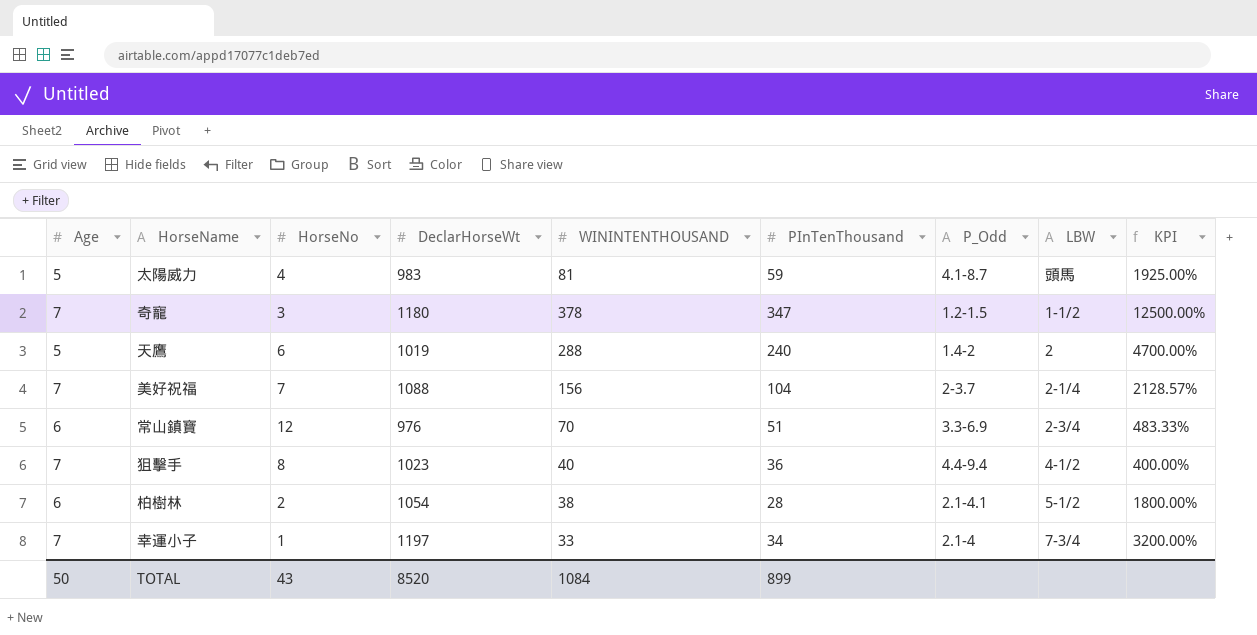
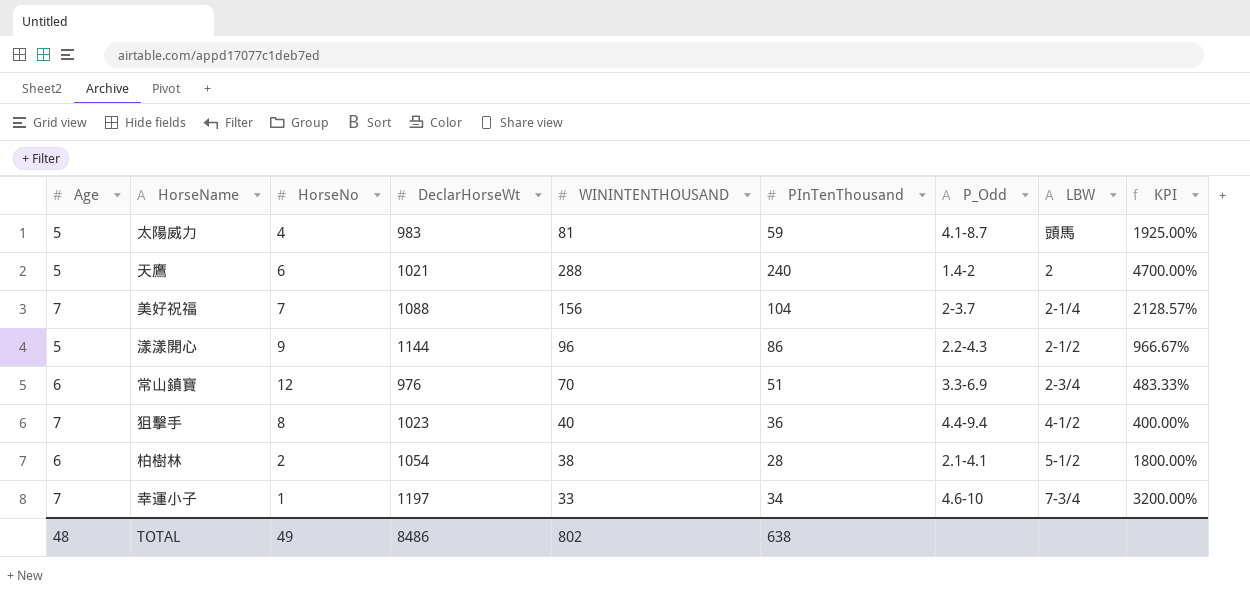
row 奇寵: 7 | 3 | 1180 | 378 | 347 | 1.2-1.5 | 1-1/2 | 12500.00% -> none
天鷹 | DeclarHorseWt: 1019 -> 1021
row 漾漾開心: none -> 5 | 9 | 1144 | 96 | 86 | 2.2-4.3 | 2-1/2 | 966.67%
幸運小子 | P_Odd: 2.1-4 -> 4.6-10
TOTAL | Age: 50 -> 48
TOTAL | HorseNo: 43 -> 49
TOTAL | DeclarHorseWt: 8520 -> 8486
TOTAL | WININTENTHOUSAND: 1084 -> 802
TOTAL | PInTenThousand: 899 -> 638

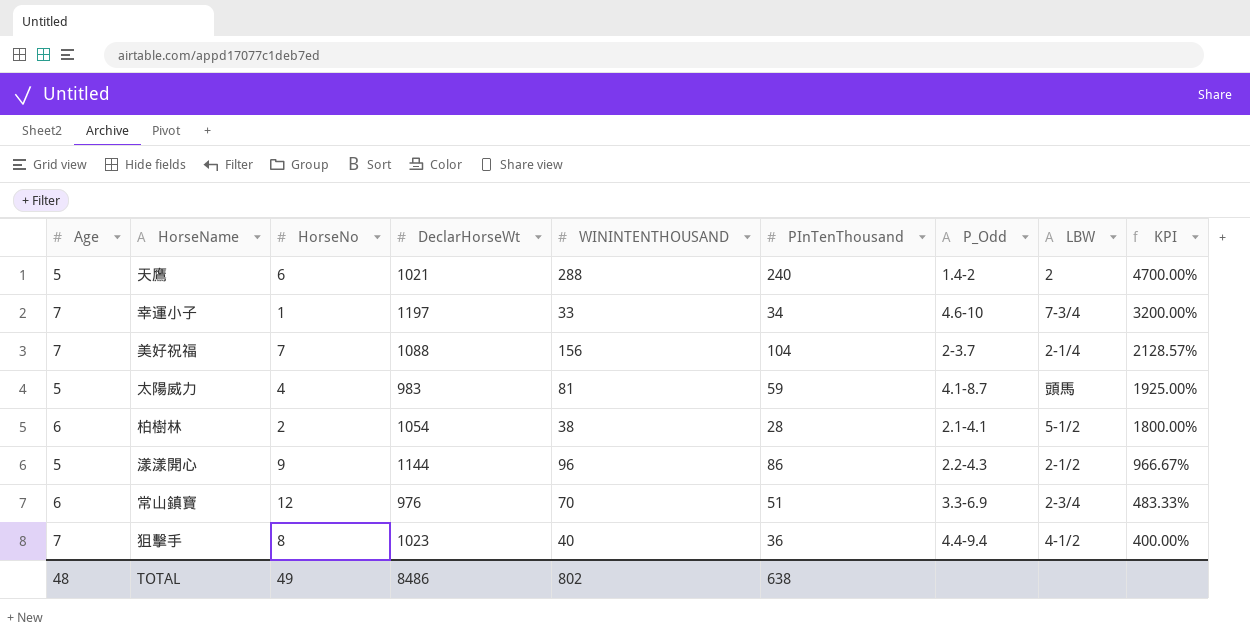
row order: none -> KPI descending

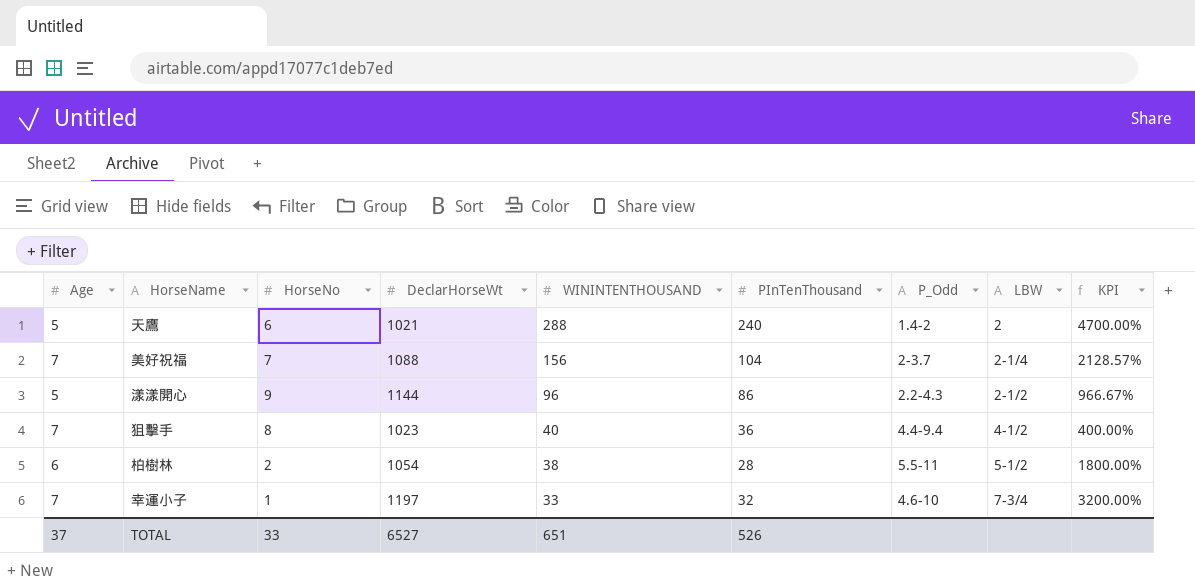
row order: KPI descending -> WININTENTHOUSAND descending
row 太陽威力: 5 | 4 | 983 | 81 | 59 | 4.1-8.7 | 頭馬 | 1925.00% -> none
row 常山鎮寶: 6 | 12 | 976 | 70 | 51 | 3.3-6.9 | 2-3/4 | 483.33% -> none
柏樹林 | P_Odd: 2.1-4.1 -> 5.5-11
幸運小子 | PInTenThousand: 34 -> 32
TOTAL | Age: 48 -> 37
TOTAL | HorseNo: 49 -> 33
TOTAL | DeclarHorseWt: 8486 -> 6527
TOTAL | WININTENTHOUSAND: 802 -> 651
TOTAL | PInTenThousand: 638 -> 526

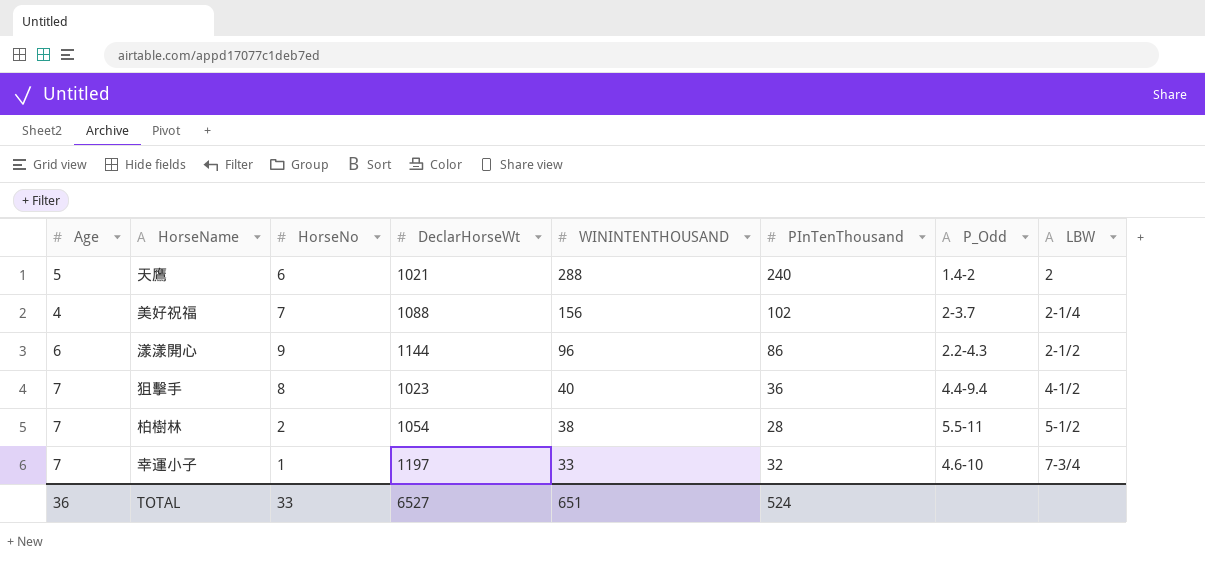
column KPI | formula: ([WININTENTHOUSAND] - [HorseNo]) / [HorseNo] -> none
美好祝福 | Age: 7 -> 4
美好祝福 | PInTenThousand: 104 -> 102
漾漾開心 | Age: 5 -> 6
柏樹林 | Age: 6 -> 7
TOTAL | Age: 37 -> 36
TOTAL | PInTenThousand: 526 -> 524

